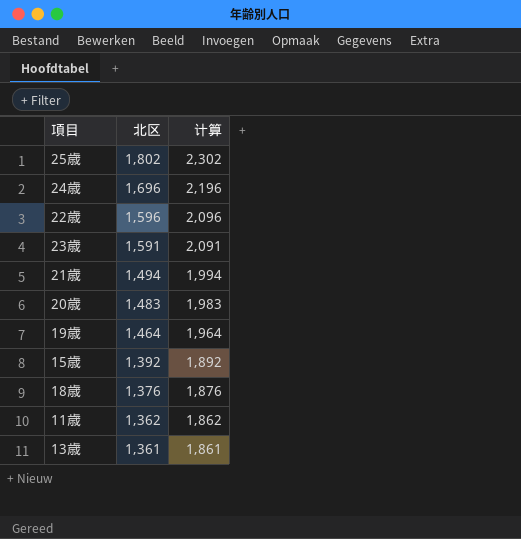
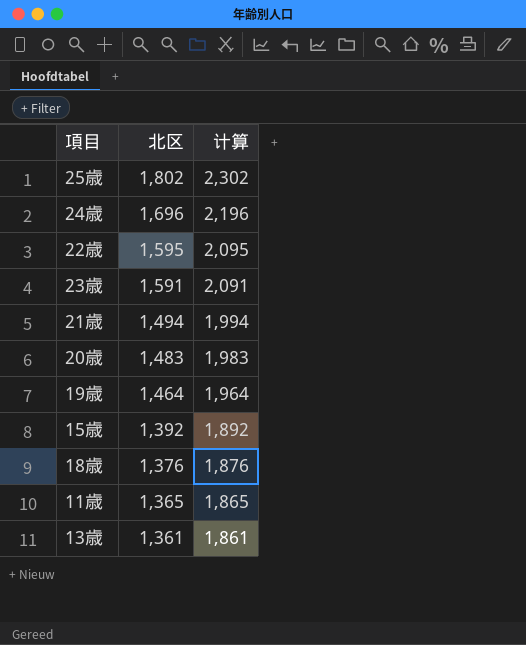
22歳 | 北区: 1,596 -> 1,595
22歳 | 计算: 2,096 -> 2,095
11歳 | 北区: 1,362 -> 1,365
11歳 | 计算: 1,862 -> 1,865

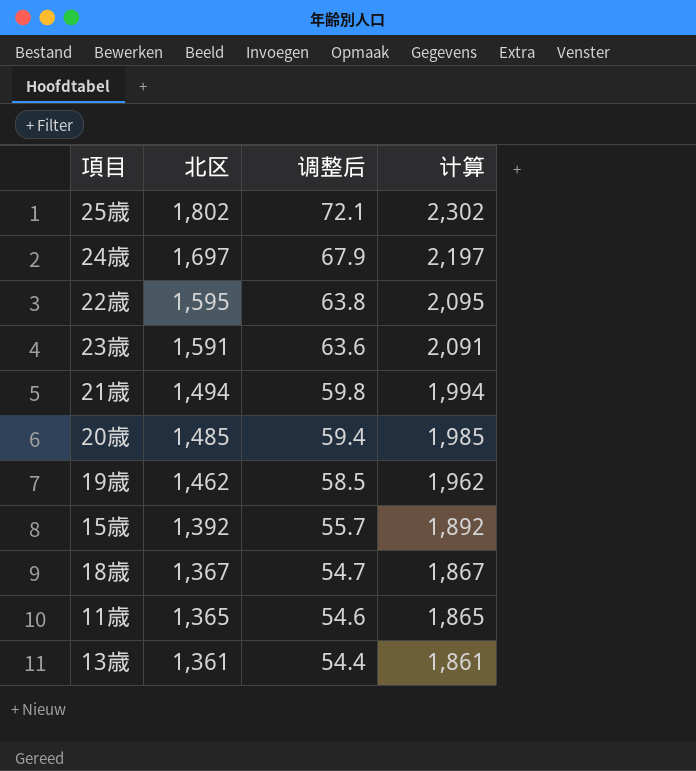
column 调整后 | formula: none -> [北区] * 0.04
24歳 | 北区: 1,696 -> 1,697
24歳 | 计算: 2,196 -> 2,197
20歳 | 北区: 1,483 -> 1,485
20歳 | 计算: 1,983 -> 1,985
19歳 | 北区: 1,464 -> 1,462
19歳 | 计算: 1,964 -> 1,962
18歳 | 北区: 1,376 -> 1,367
18歳 | 计算: 1,876 -> 1,867

